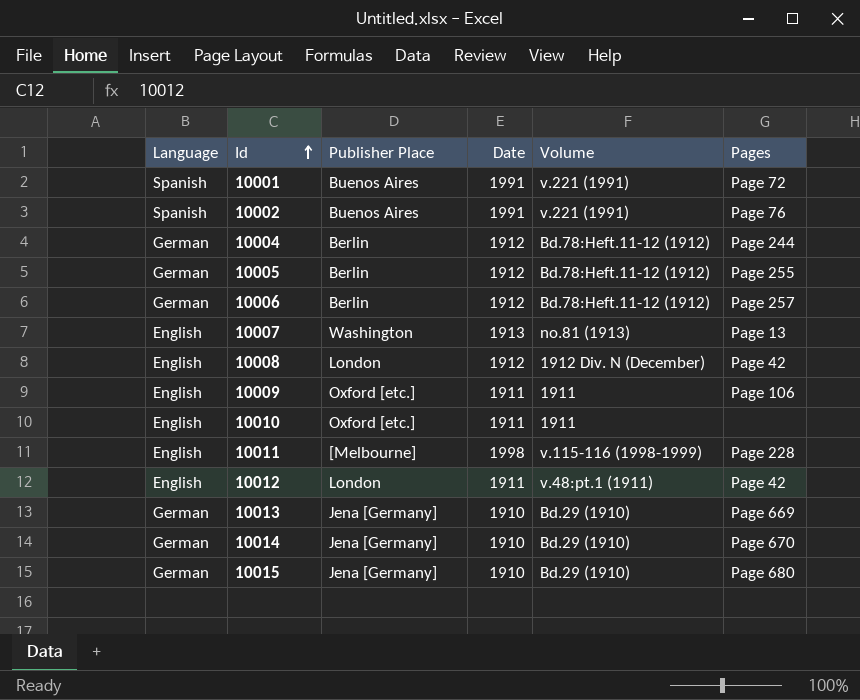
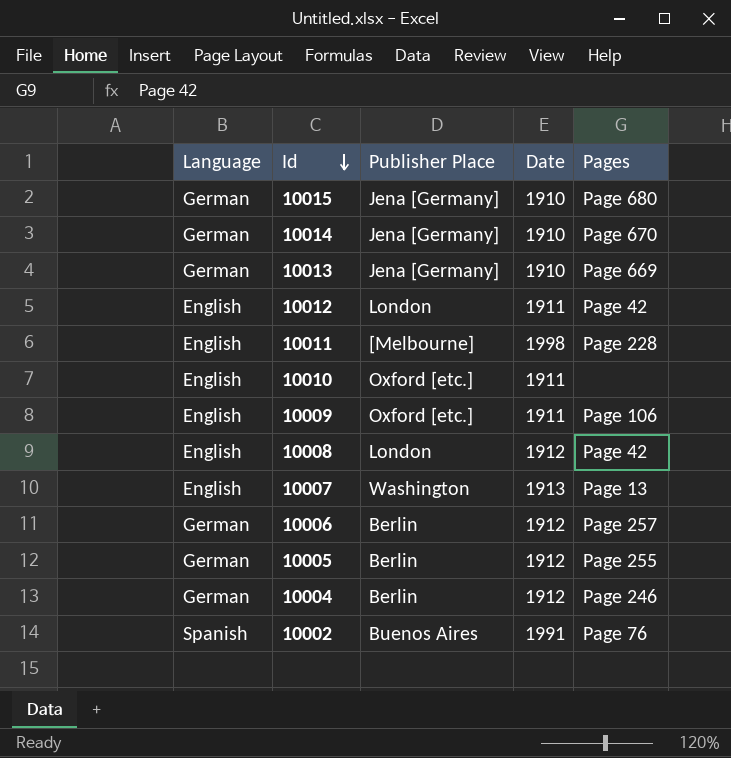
row order: Id ascending -> Id descending
column Volume | position: 5 -> none
row 10001: Spanish | Buenos Aires | 1991 | v.221 (1991) | Page 72 -> none
10004 | Pages: Page 244 -> Page 246

